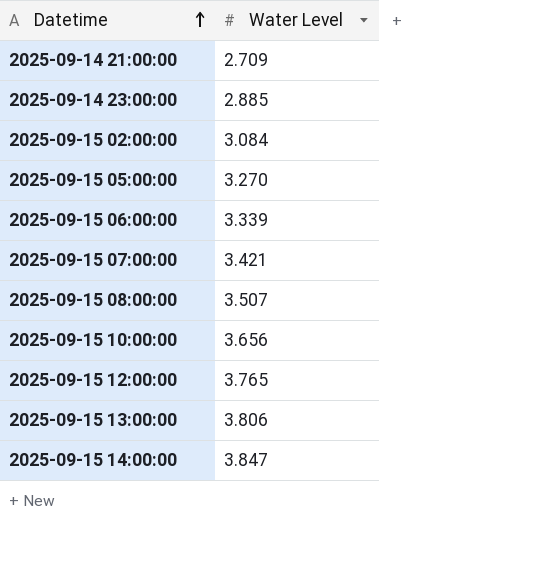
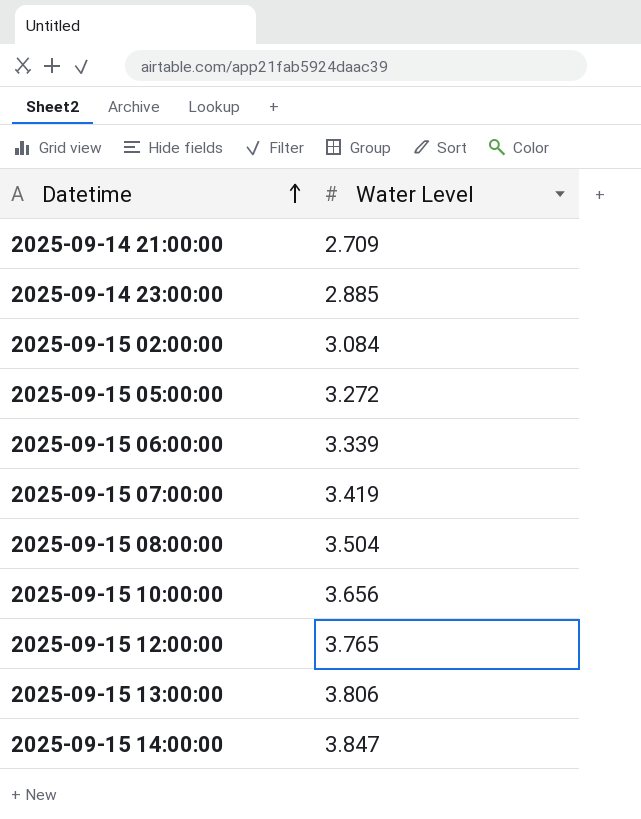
2025-09-15 05:00:00 | Water Level: 3.270 -> 3.272
2025-09-15 07:00:00 | Water Level: 3.421 -> 3.419
2025-09-15 08:00:00 | Water Level: 3.507 -> 3.504

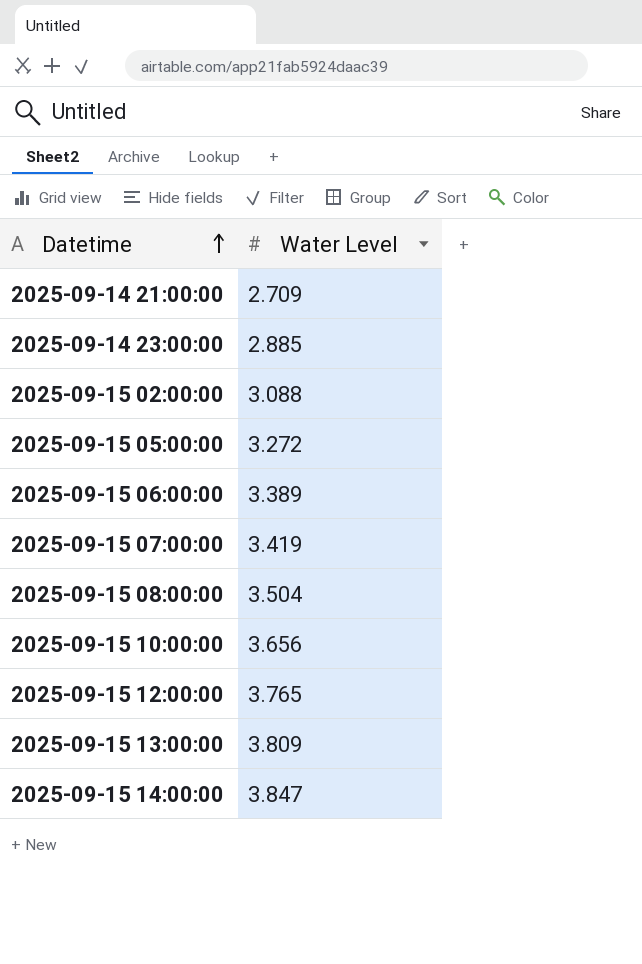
2025-09-15 02:00:00 | Water Level: 3.084 -> 3.088
2025-09-15 06:00:00 | Water Level: 3.339 -> 3.389
2025-09-15 13:00:00 | Water Level: 3.806 -> 3.809

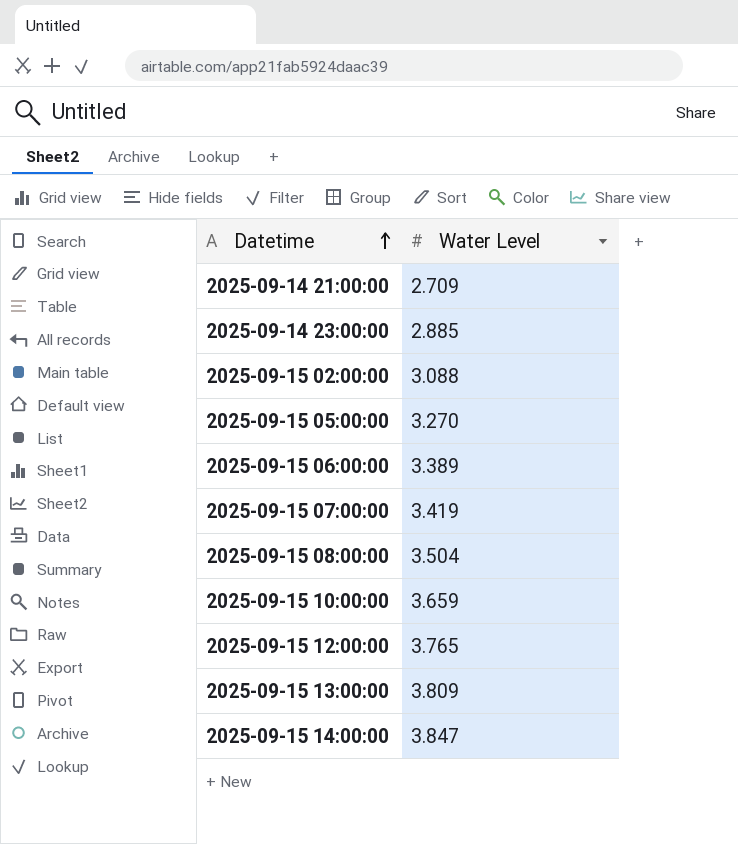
2025-09-15 05:00:00 | Water Level: 3.272 -> 3.270
2025-09-15 10:00:00 | Water Level: 3.656 -> 3.659

